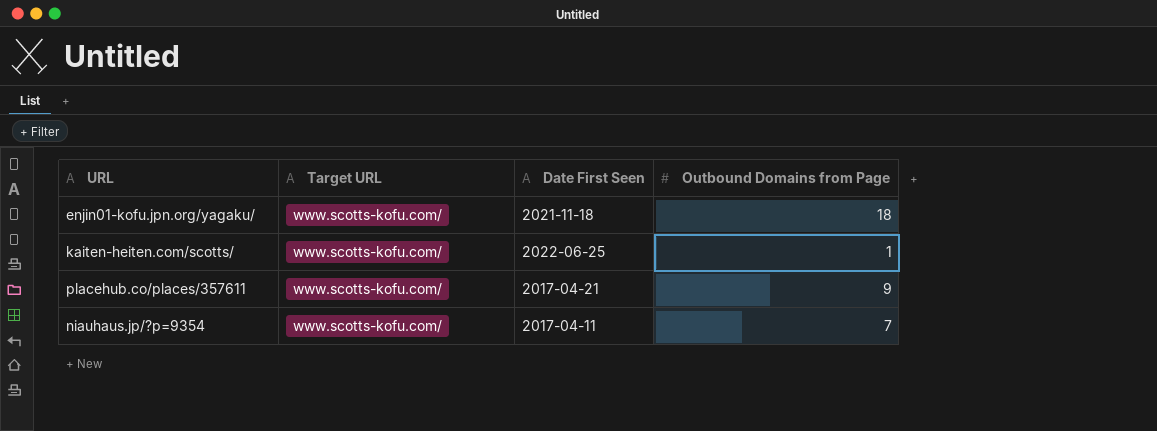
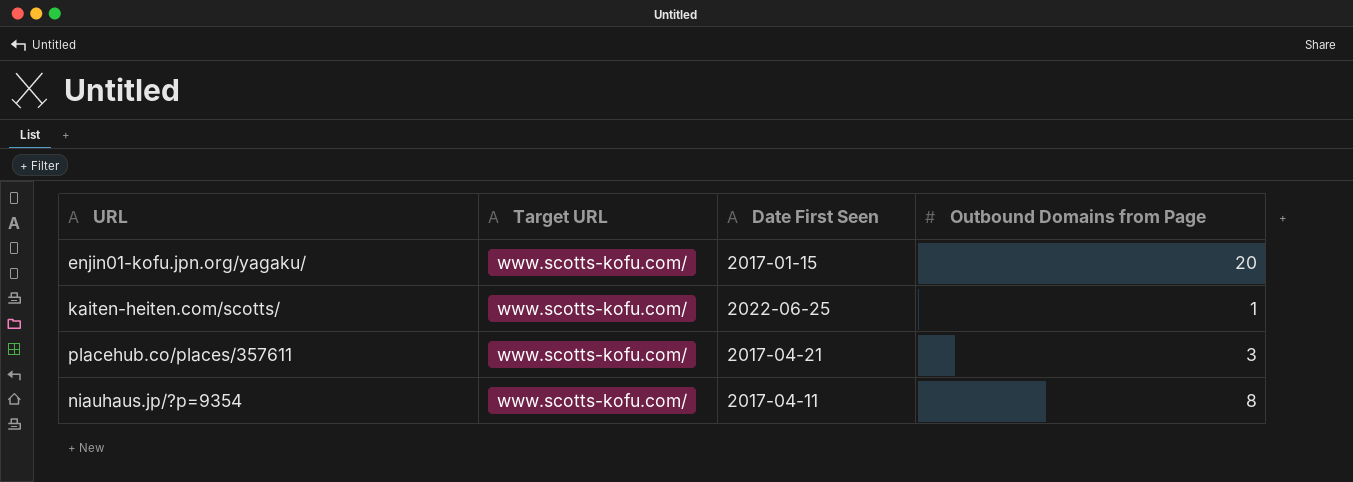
enjin01-kofu.jpn.org/yagaku/ | Date First Seen: 2021-11-18 -> 2017-01-15
enjin01-kofu.jpn.org/yagaku/ | Outbound Domains from Page: 18 -> 20
placehub.co/places/357611 | Outbound Domains from Page: 9 -> 3
niauhaus.jp/?p=9354 | Outbound Domains from Page: 7 -> 8

